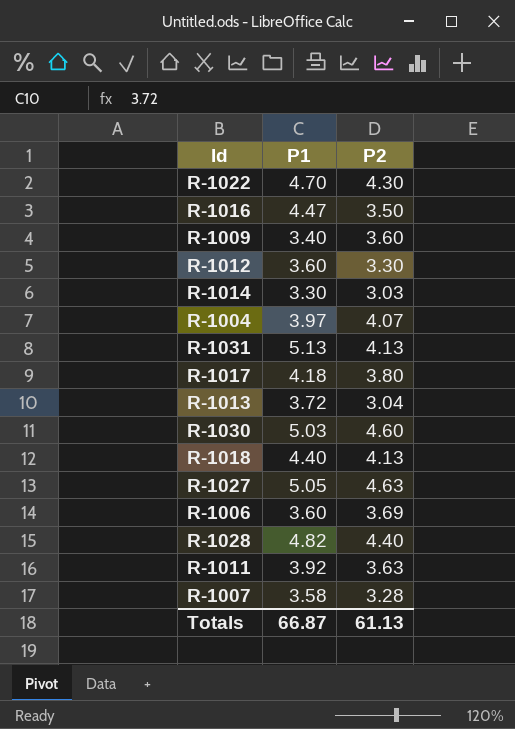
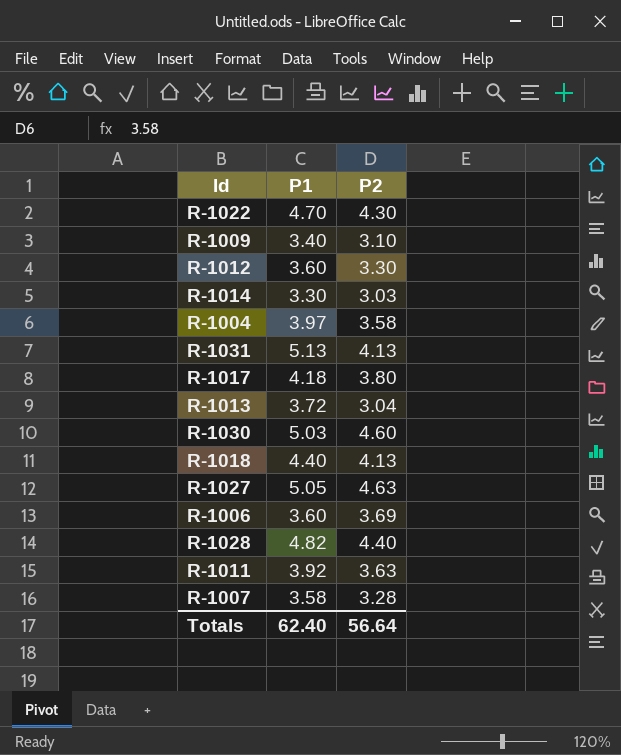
row R-1016: 4.47 | 3.50 -> none
R-1009 | P2: 3.60 -> 3.10
R-1004 | P2: 4.07 -> 3.58
Totals | P1: 66.87 -> 62.40
Totals | P2: 61.13 -> 56.64

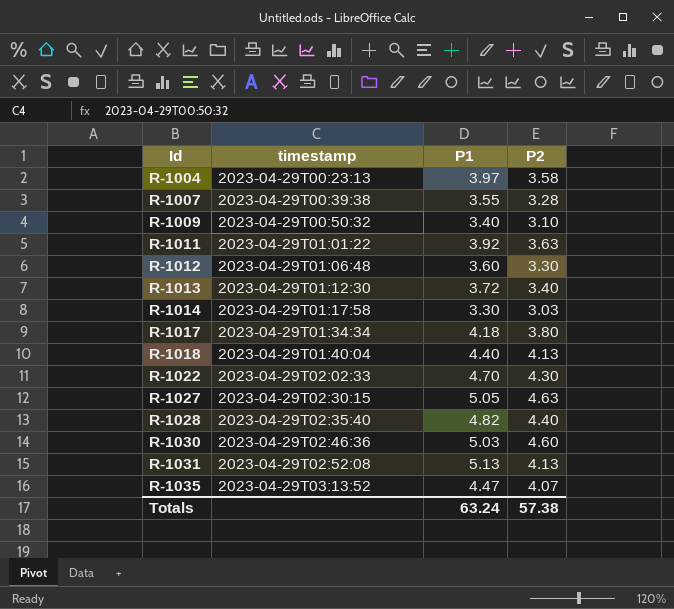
row order: none -> Id ascending
column timestamp | position: none -> 2
row R-1006: 3.60 | 3.69 -> none
R-1007 | P1: 3.58 -> 3.55
R-1013 | P2: 3.04 -> 3.40
row R-1035: none -> 2023-04-29T03:13:52 | 4.47 | 4.07
Totals | P1: 62.40 -> 63.24
Totals | P2: 56.64 -> 57.38

